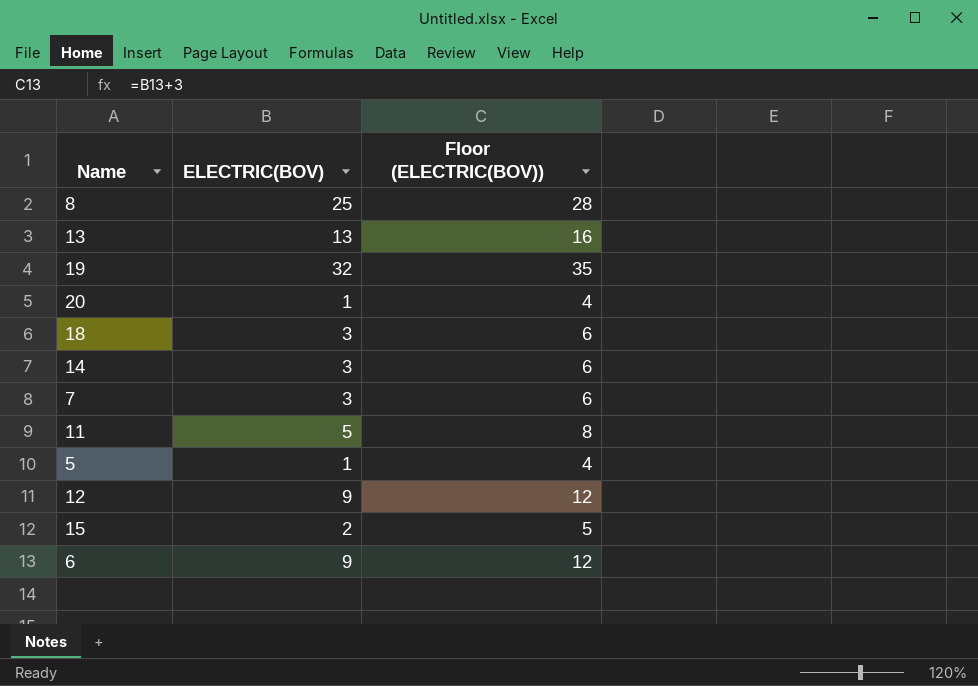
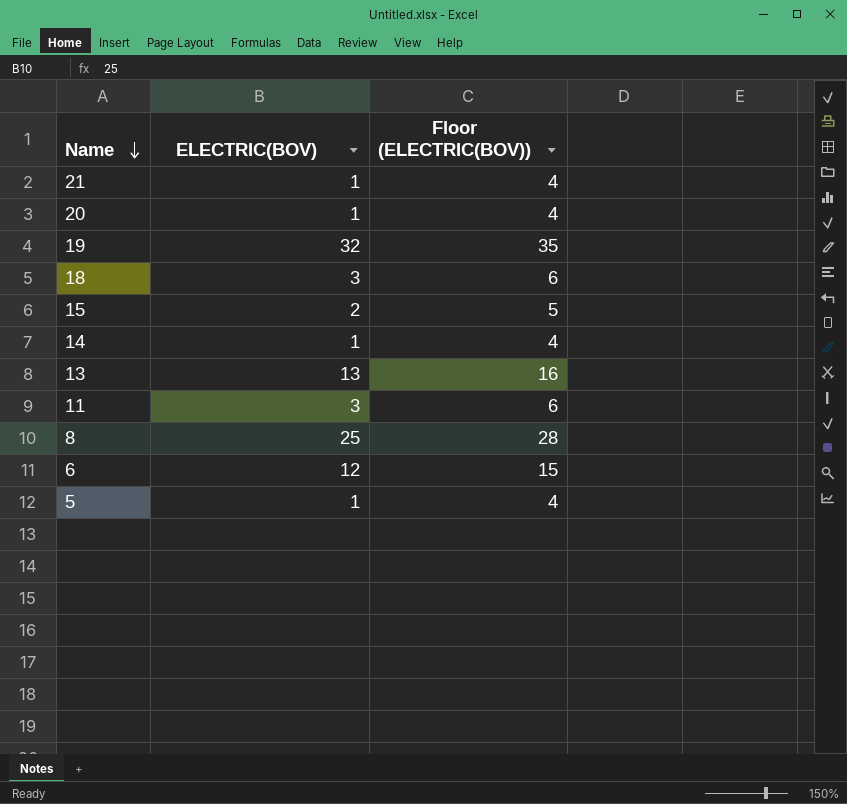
row order: none -> Name descending
row 7: 3 | 6 -> none
row 12: 9 | 12 -> none
row 21: none -> 1 | 4
14 | ELECTRIC(BOV): 3 -> 1
14 | Floor (ELECTRIC(BOV)): 6 -> 4
11 | ELECTRIC(BOV): 5 -> 3
11 | Floor (ELECTRIC(BOV)): 8 -> 6
6 | ELECTRIC(BOV): 9 -> 12
6 | Floor (ELECTRIC(BOV)): 12 -> 15

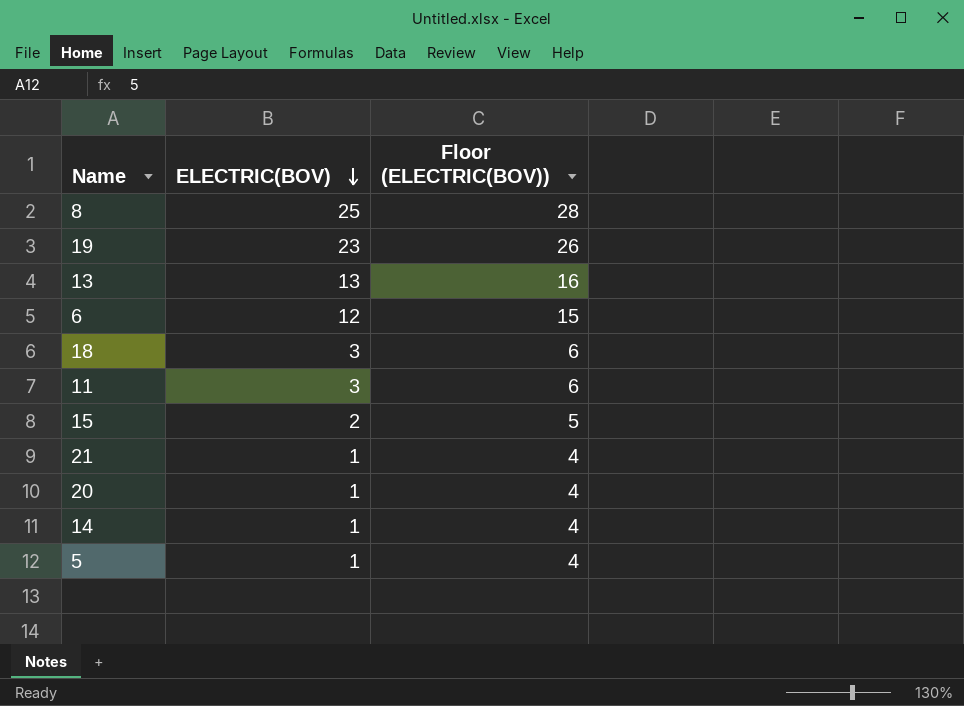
row order: Name descending -> ELECTRIC(BOV) descending
19 | ELECTRIC(BOV): 32 -> 23
19 | Floor (ELECTRIC(BOV)): 35 -> 26

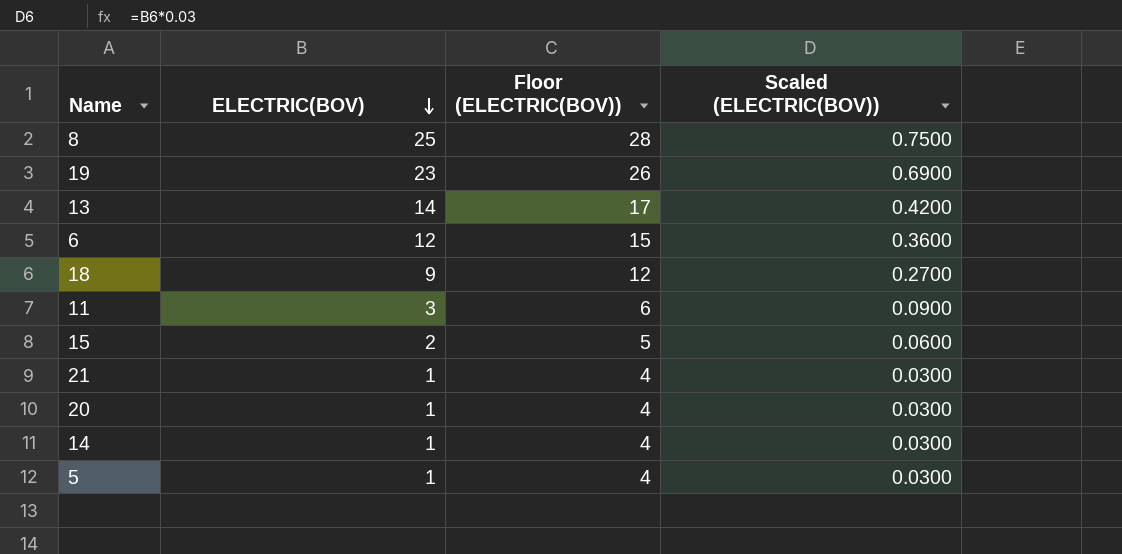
column Scaled (ELECTRIC(BOV)) | formula: none -> [ELECTRIC(BOV)] * 0.03
13 | ELECTRIC(BOV): 13 -> 14
13 | Floor (ELECTRIC(BOV)): 16 -> 17
18 | ELECTRIC(BOV): 3 -> 9
18 | Floor (ELECTRIC(BOV)): 6 -> 12

